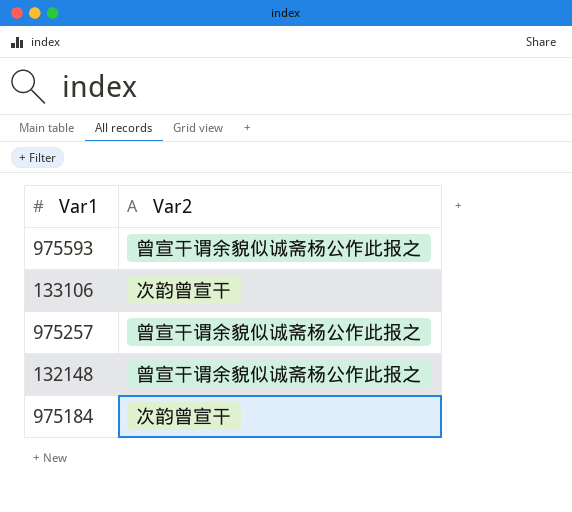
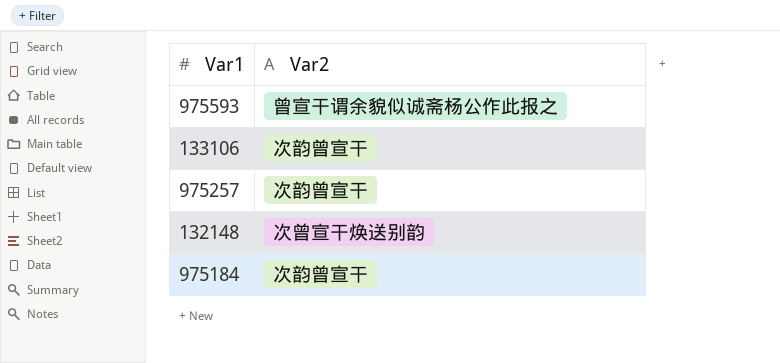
975257 | Var2: 曾宣干谓余貌似诚斋杨公作此报之 -> 次韵曾宣干
132148 | Var2: 曾宣干谓余貌似诚斋杨公作此报之 -> 次曾宣干焕送别韵

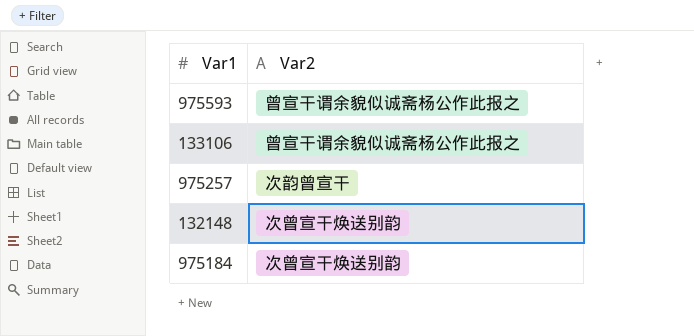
133106 | Var2: 次韵曾宣干 -> 曾宣干谓余貌似诚斋杨公作此报之
975184 | Var2: 次韵曾宣干 -> 次曾宣干焕送别韵

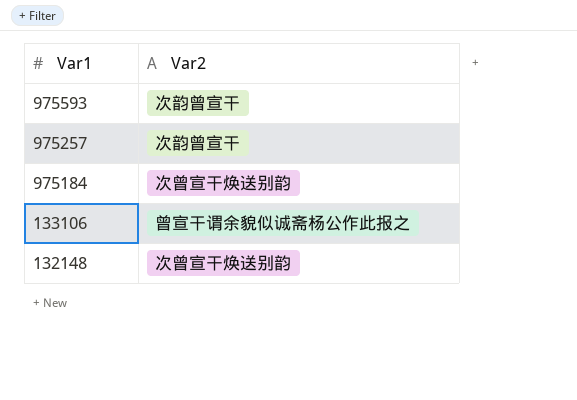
row order: none -> Var1 descending
975593 | Var2: 曾宣干谓余貌似诚斋杨公作此报之 -> 次韵曾宣干

